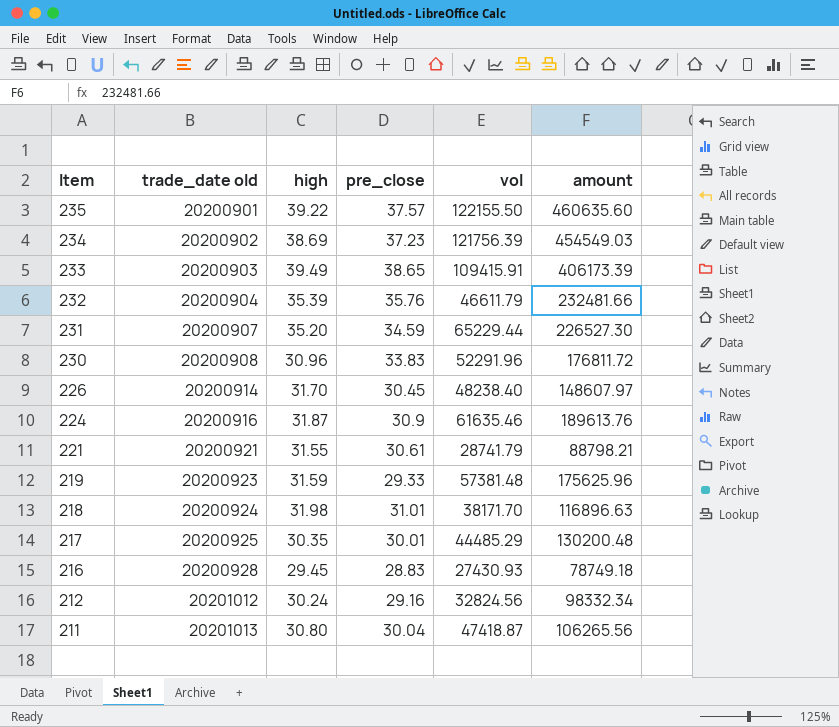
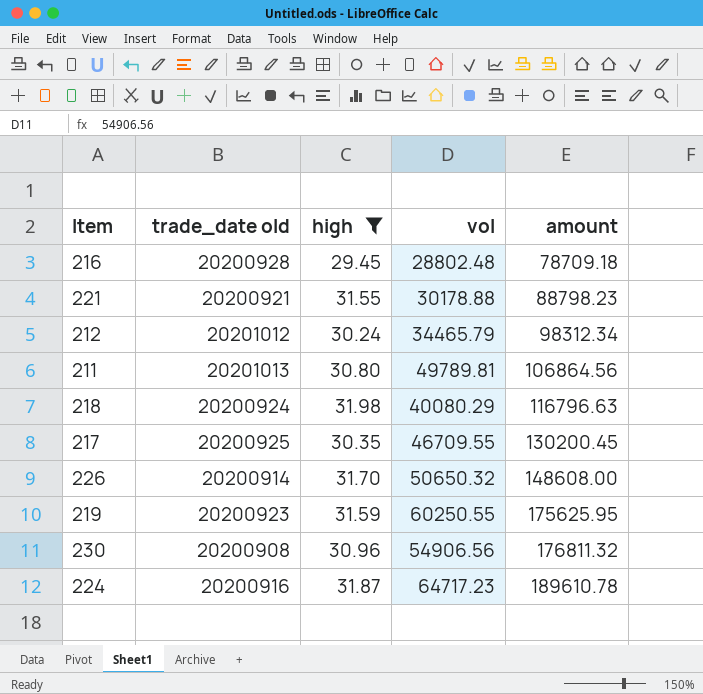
filter: none -> high <= 31.98
row order: Item descending -> amount ascending
column pre_close | position: 4 -> none
216 | vol: 27430.93 -> 28802.48
216 | amount: 78749.18 -> 78709.18
221 | vol: 28741.79 -> 30178.88
221 | amount: 88798.21 -> 88798.23
212 | vol: 32824.56 -> 34465.79
212 | amount: 98332.34 -> 98312.34
211 | vol: 47418.87 -> 49789.81
211 | amount: 106265.56 -> 106864.56
218 | vol: 38171.70 -> 40080.29
218 | amount: 116896.63 -> 116796.63
217 | vol: 44485.29 -> 46709.55
217 | amount: 130200.48 -> 130200.45
226 | vol: 48238.40 -> 50650.32
226 | amount: 148607.97 -> 148608.00
219 | vol: 57381.48 -> 60250.55
219 | amount: 175625.96 -> 175625.95
230 | vol: 52291.96 -> 54906.56
230 | amount: 176811.72 -> 176811.32
224 | vol: 61635.46 -> 64717.23
224 | amount: 189613.76 -> 189610.78

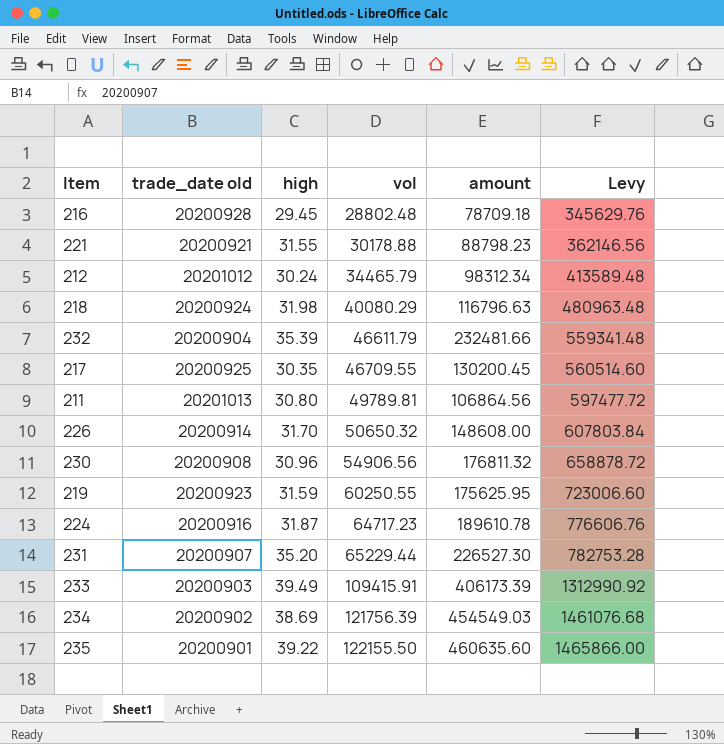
filter: high <= 31.98 -> none
row order: amount ascending -> vol ascending
column Levy | formula: none -> [vol] * 12

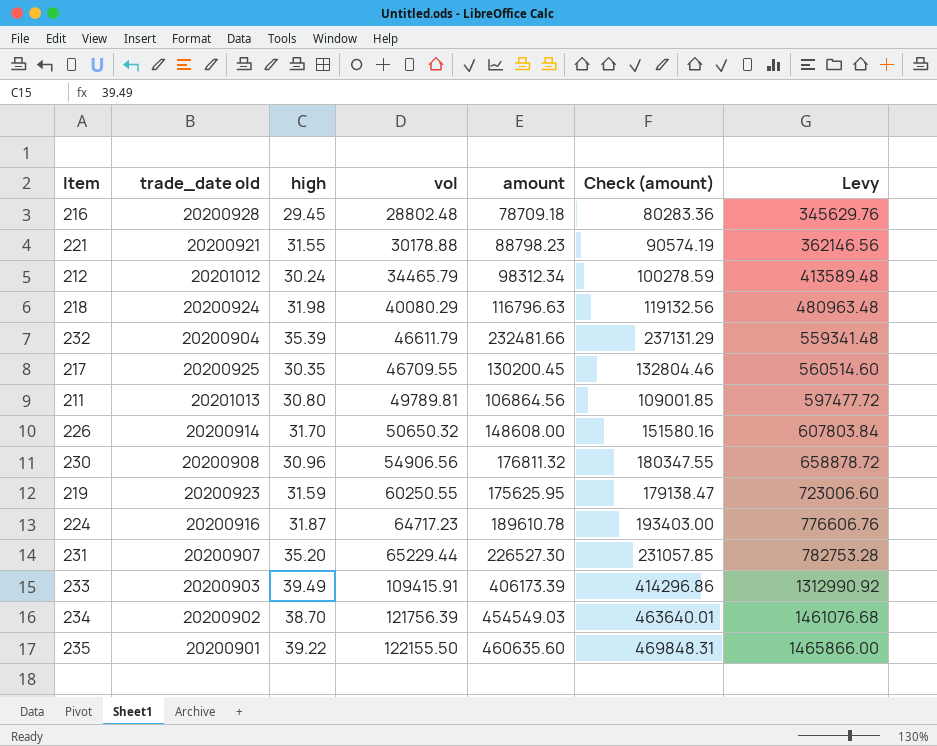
column Check (amount) | formula: none -> [amount] * 1.02
234 | high: 38.69 -> 38.70

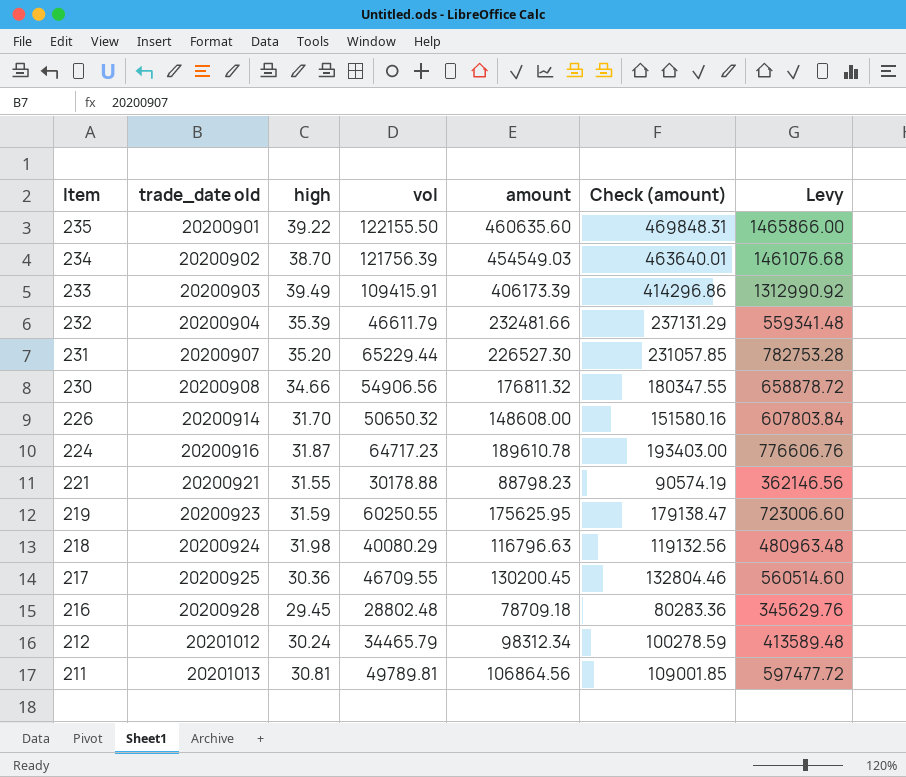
row order: vol ascending -> Item descending
230 | high: 30.96 -> 34.66
217 | high: 30.35 -> 30.36
211 | high: 30.80 -> 30.81

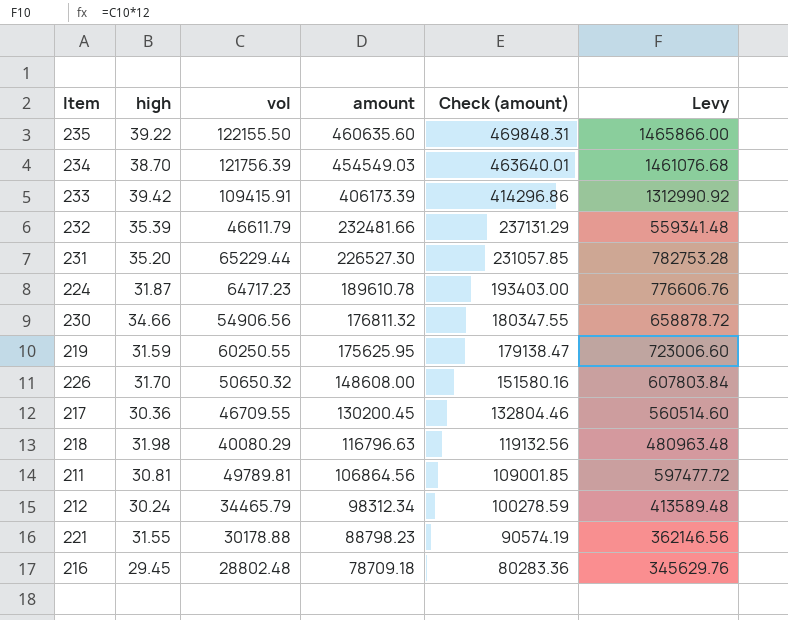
row order: Item descending -> amount descending
column trade_date old | position: 2 -> none
233 | high: 39.49 -> 39.42

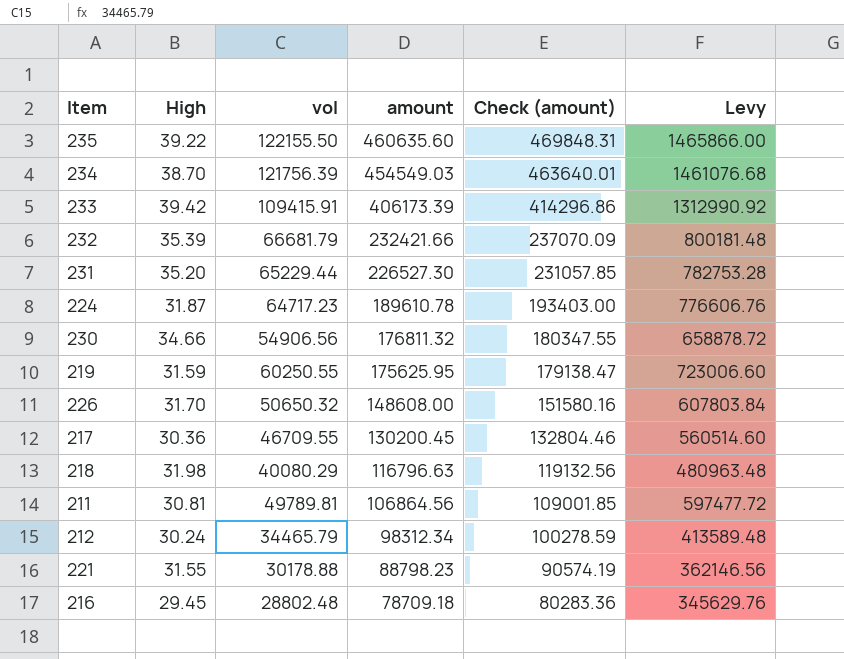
column name: high -> High
232 | vol: 46611.79 -> 66681.79
232 | amount: 232481.66 -> 232421.66
232 | Check (amount): 237131.29 -> 237070.09
232 | Levy: 559341.48 -> 800181.48

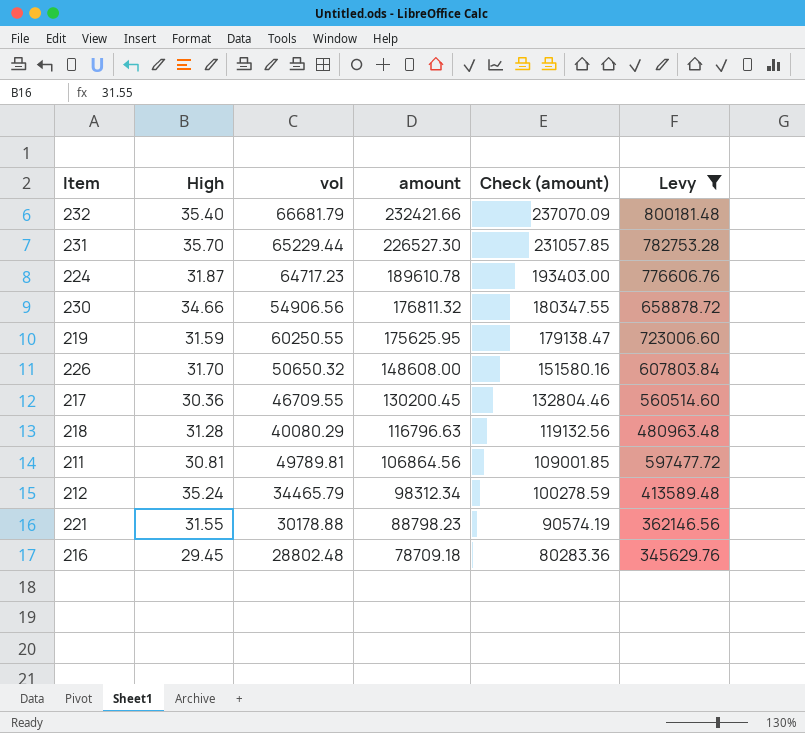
filter: none -> Levy <= 800181.48
232 | High: 35.39 -> 35.40
231 | High: 35.20 -> 35.70
218 | High: 31.98 -> 31.28
212 | High: 30.24 -> 35.24

